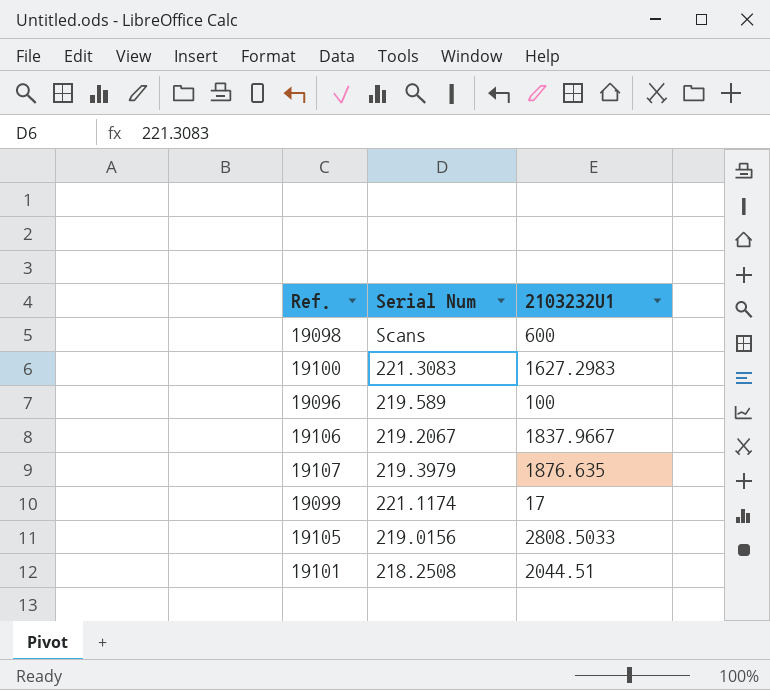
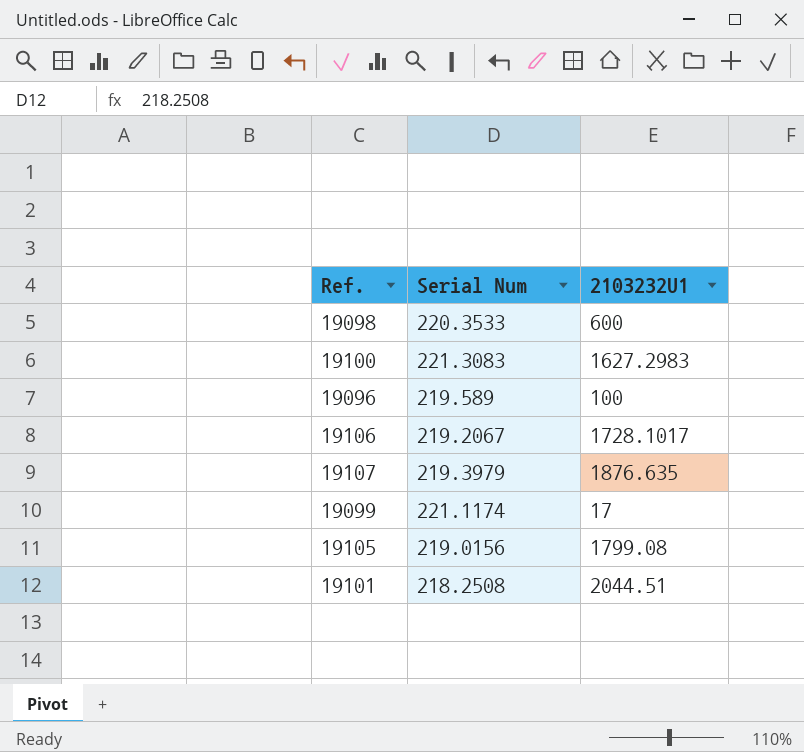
19098 | Serial Num: Scans -> 220.3533
19106 | 2103232U1: 1837.9667 -> 1728.1017
19105 | 2103232U1: 2808.5033 -> 1799.08

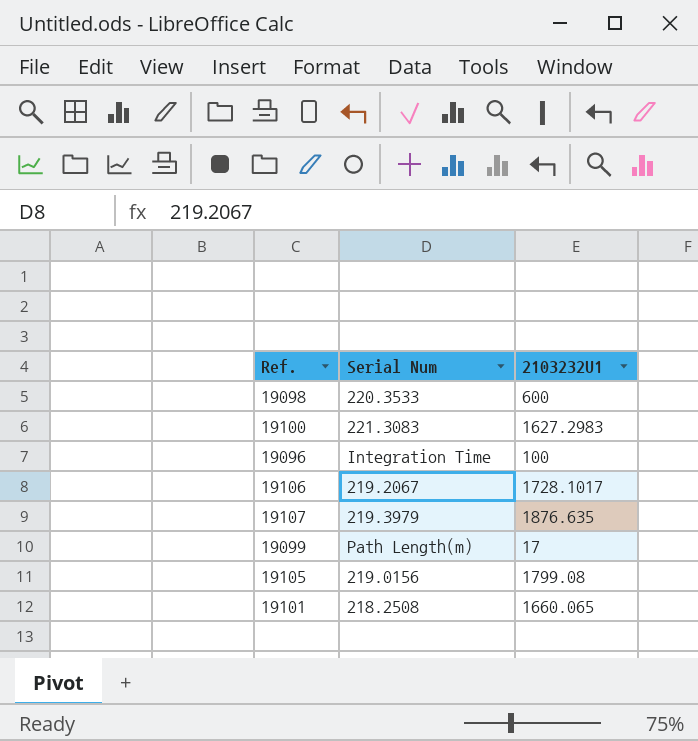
19096 | Serial Num: 219.589 -> Integration Time
19099 | Serial Num: 221.1174 -> Path Length(m)
19101 | 2103232U1: 2044.51 -> 1660.065

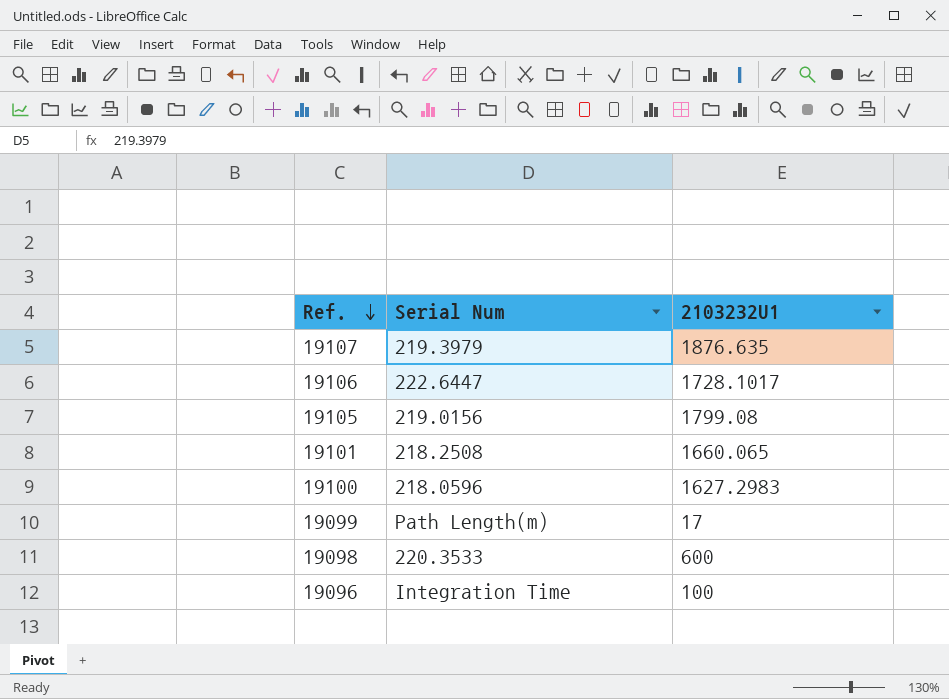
row order: none -> Ref. descending
19106 | Serial Num: 219.2067 -> 222.6447
19100 | Serial Num: 221.3083 -> 218.0596

